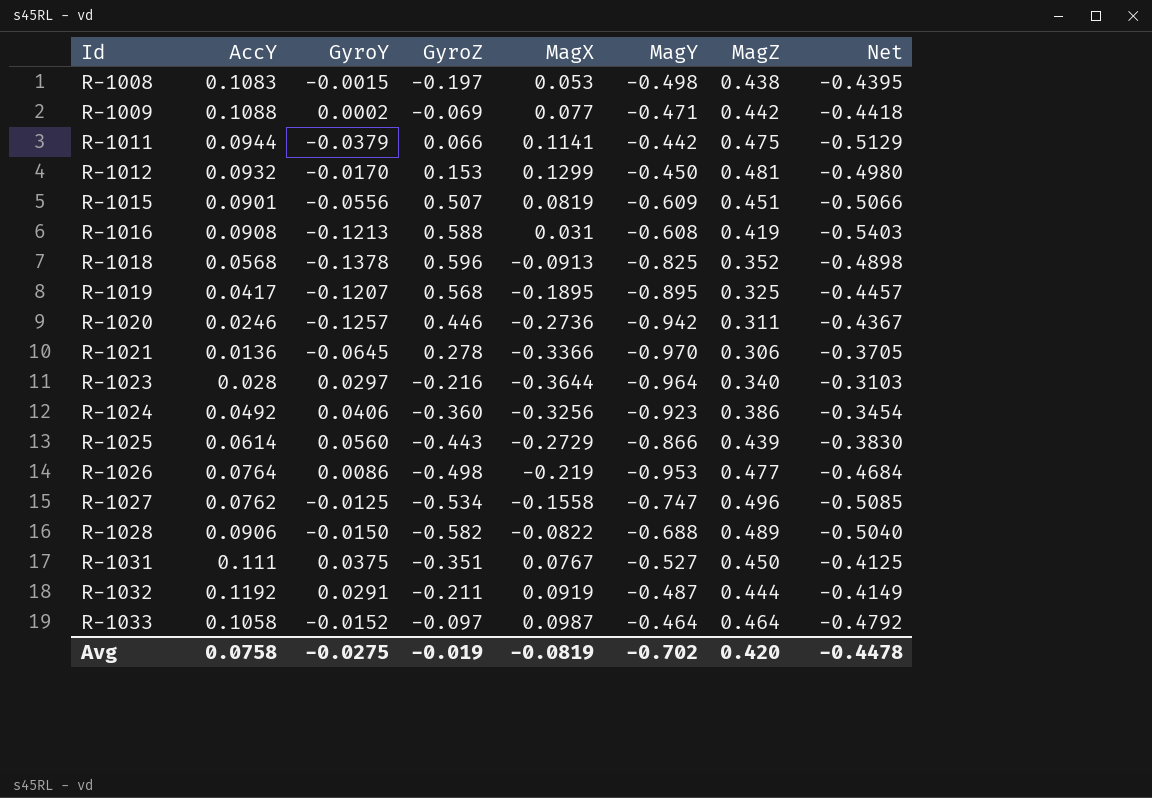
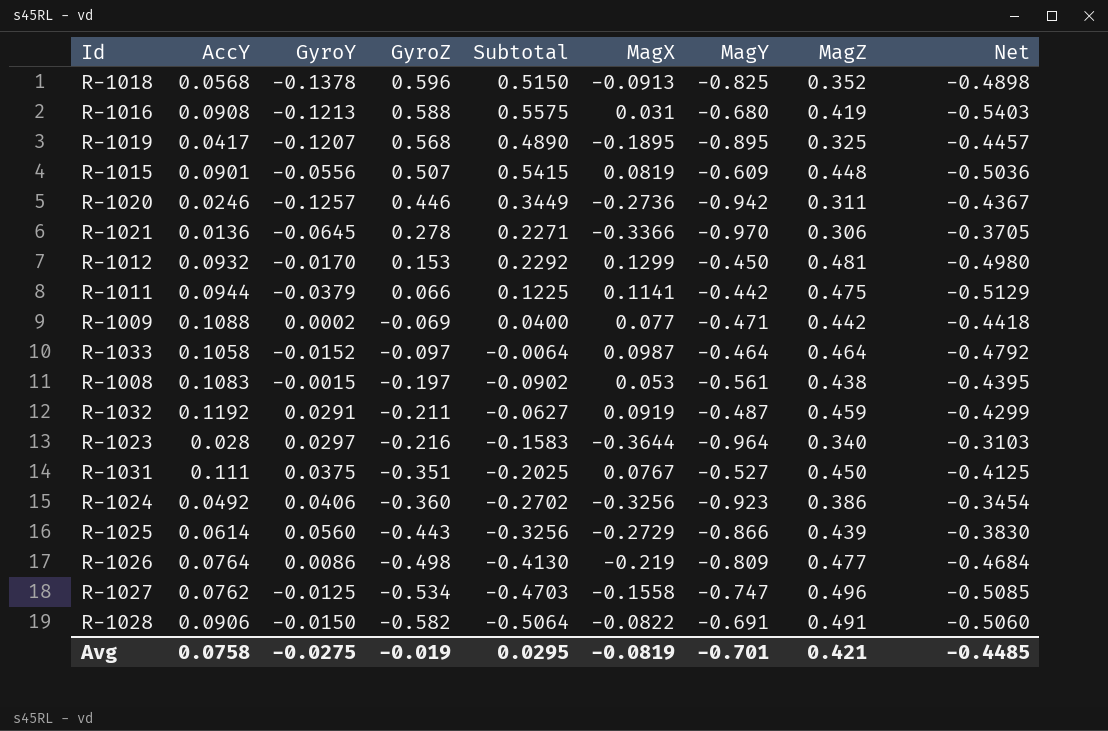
row order: Id ascending -> GyroZ descending
column Subtotal | formula: none -> [AccY] + [GyroY] + [GyroZ]
R-1016 | MagY: -0.608 -> -0.680
R-1015 | MagZ: 0.451 -> 0.448
R-1015 | Net: -0.5066 -> -0.5036
R-1008 | MagY: -0.498 -> -0.561
R-1032 | MagZ: 0.444 -> 0.459
R-1032 | Net: -0.4149 -> -0.4299
R-1026 | MagY: -0.953 -> -0.809
R-1028 | MagY: -0.688 -> -0.691
R-1028 | MagZ: 0.489 -> 0.491
R-1028 | Net: -0.5040 -> -0.5060
Avg | MagY: -0.702 -> -0.701
Avg | MagZ: 0.420 -> 0.421
Avg | Net: -0.4478 -> -0.4485

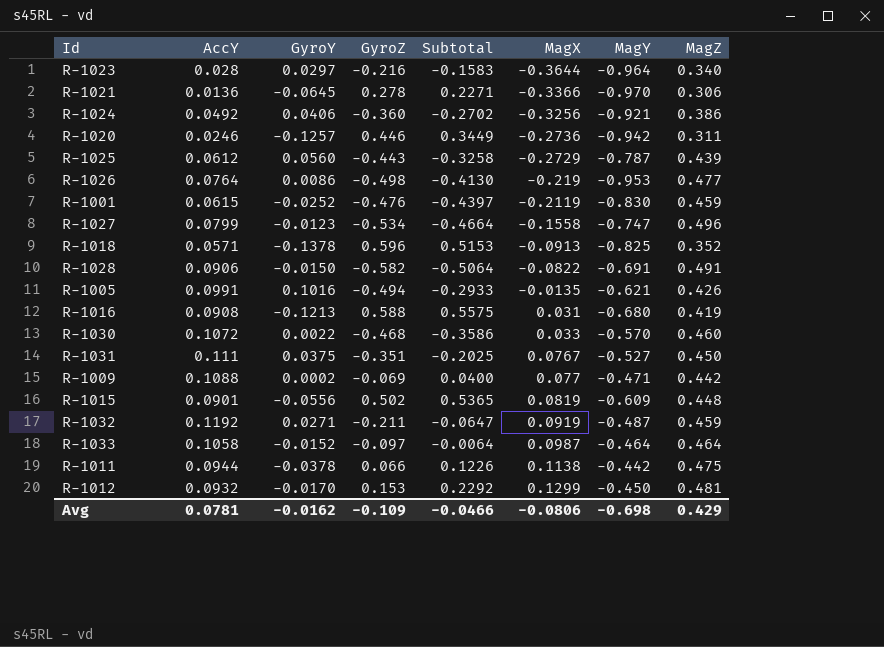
row order: GyroZ descending -> MagX ascending
column Net | formula: [GyroY] - [MagZ] -> none
row R-1019: 0.0417 | -0.1207 | 0.568 | 0.4890 | -0.1895 | -0.895 | 0.325 | -0.4457 -> none
row R-1008: 0.1083 | -0.0015 | -0.197 | -0.0902 | 0.053 | -0.561 | 0.438 | -0.4395 -> none
R-1024 | MagY: -0.923 -> -0.921
R-1025 | AccY: 0.0614 -> 0.0612
R-1025 | Subtotal: -0.3256 -> -0.3258
R-1025 | MagY: -0.866 -> -0.787
R-1026 | MagY: -0.809 -> -0.953
row R-1001: none -> 0.0615 | -0.0252 | -0.476 | -0.4397 | -0.2119 | -0.830 | 0.459
R-1027 | AccY: 0.0762 -> 0.0799
R-1027 | GyroY: -0.0125 -> -0.0123
R-1027 | Subtotal: -0.4703 -> -0.4664
R-1018 | AccY: 0.0568 -> 0.0571
R-1018 | Subtotal: 0.5150 -> 0.5153
row R-1005: none -> 0.0991 | 0.1016 | -0.494 | -0.2933 | -0.0135 | -0.621 | 0.426
row R-1030: none -> 0.1072 | 0.0022 | -0.468 | -0.3586 | 0.033 | -0.570 | 0.460
R-1015 | GyroZ: 0.507 -> 0.502
R-1015 | Subtotal: 0.5415 -> 0.5365
R-1032 | GyroY: 0.0291 -> 0.0271
R-1032 | Subtotal: -0.0627 -> -0.0647
R-1011 | GyroY: -0.0379 -> -0.0378
R-1011 | Subtotal: 0.1225 -> 0.1226
R-1011 | MagX: 0.1141 -> 0.1138
Avg | AccY: 0.0758 -> 0.0781
Avg | GyroY: -0.0275 -> -0.0162
Avg | GyroZ: -0.019 -> -0.109
Avg | Subtotal: 0.0295 -> -0.0466
Avg | MagX: -0.0819 -> -0.0806
Avg | MagY: -0.701 -> -0.698
Avg | MagZ: 0.421 -> 0.429

